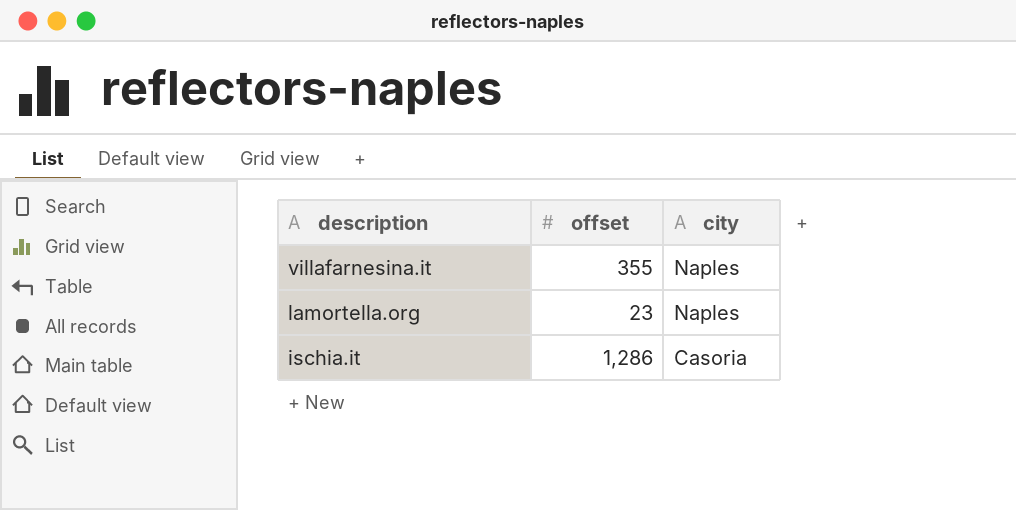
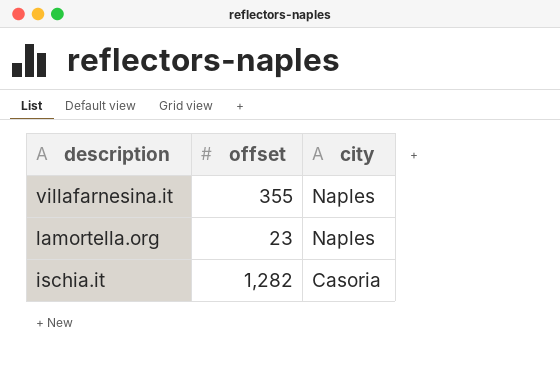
ischia.it | offset: 1,286 -> 1,282

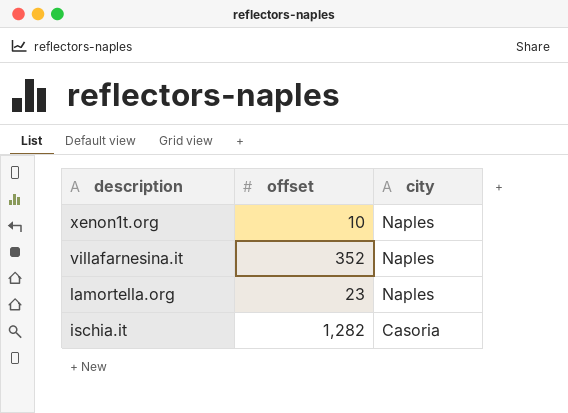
row xenon1t.org: none -> 10 | Naples
villafarnesina.it | offset: 355 -> 352

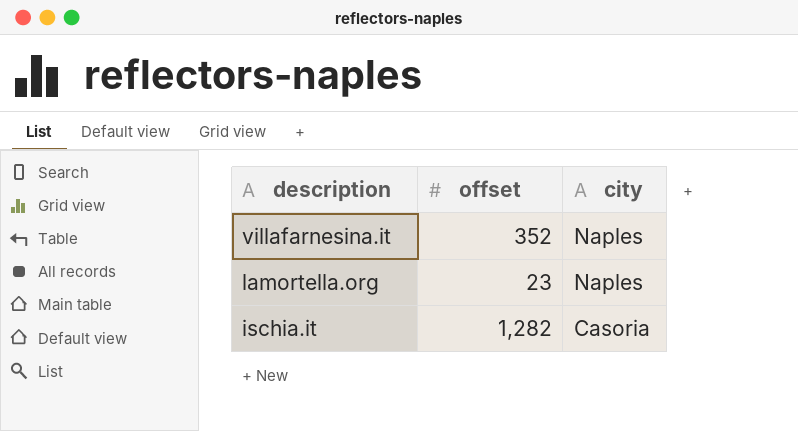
row xenon1t.org: 10 | Naples -> none

